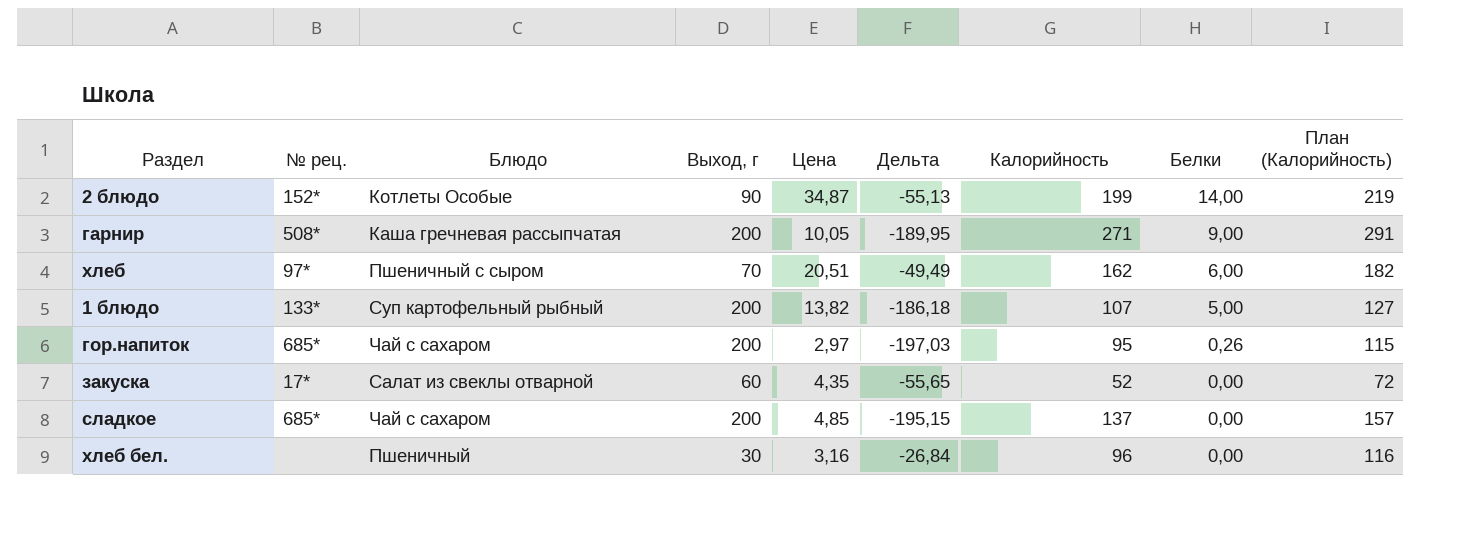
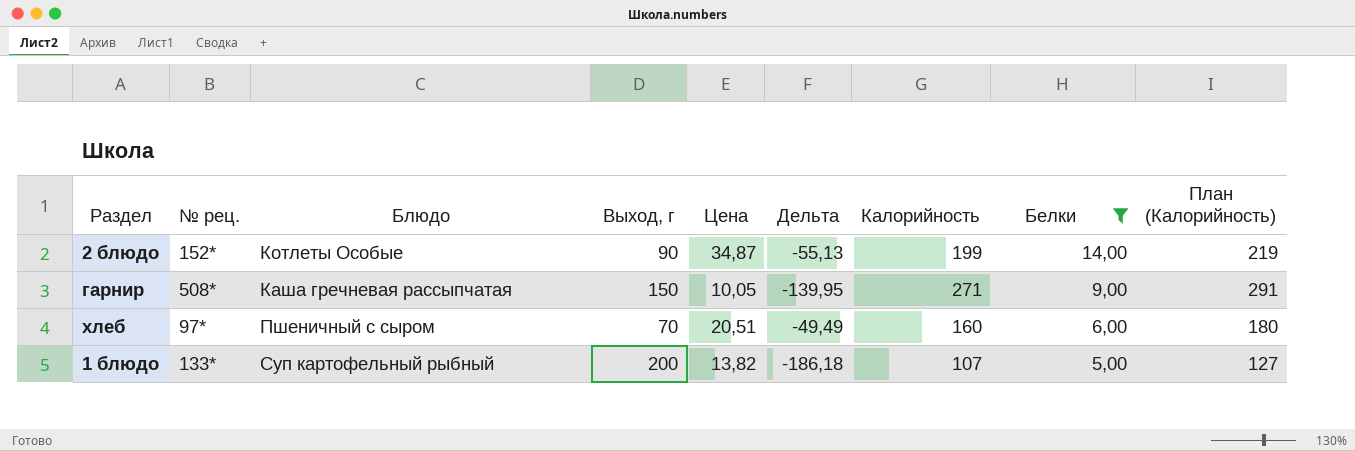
filter: none -> Белки >= 5,00
гарнир | Выход, г: 200 -> 150
гарнир | Дельта: -189,95 -> -139,95
хлеб | Калорийность: 162 -> 160
хлеб | План (Калорийность): 182 -> 180

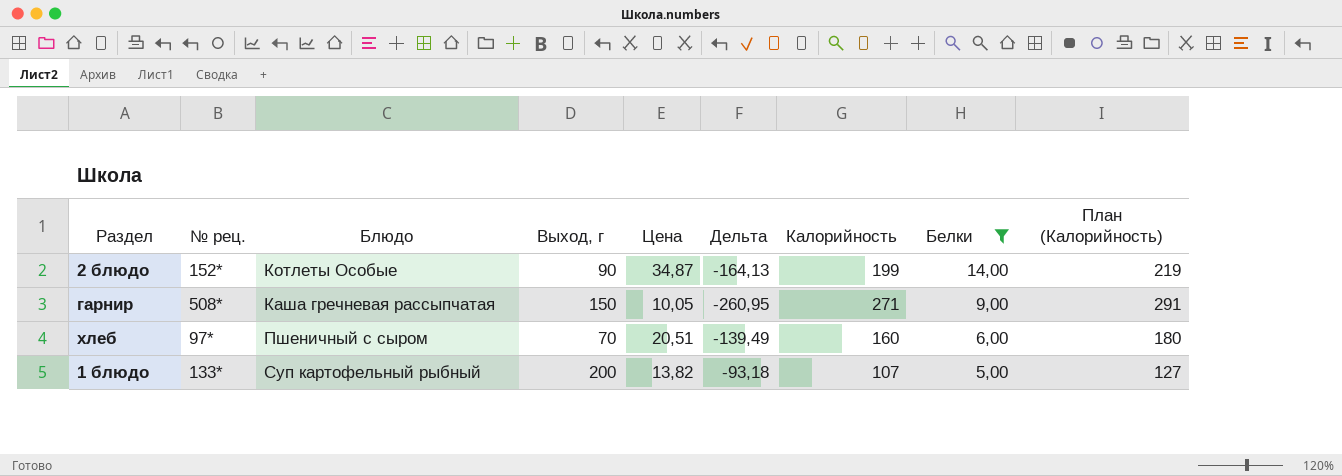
column Дельта | formula: [Цена] - [Выход, г] -> [Цена] - [Калорийность]

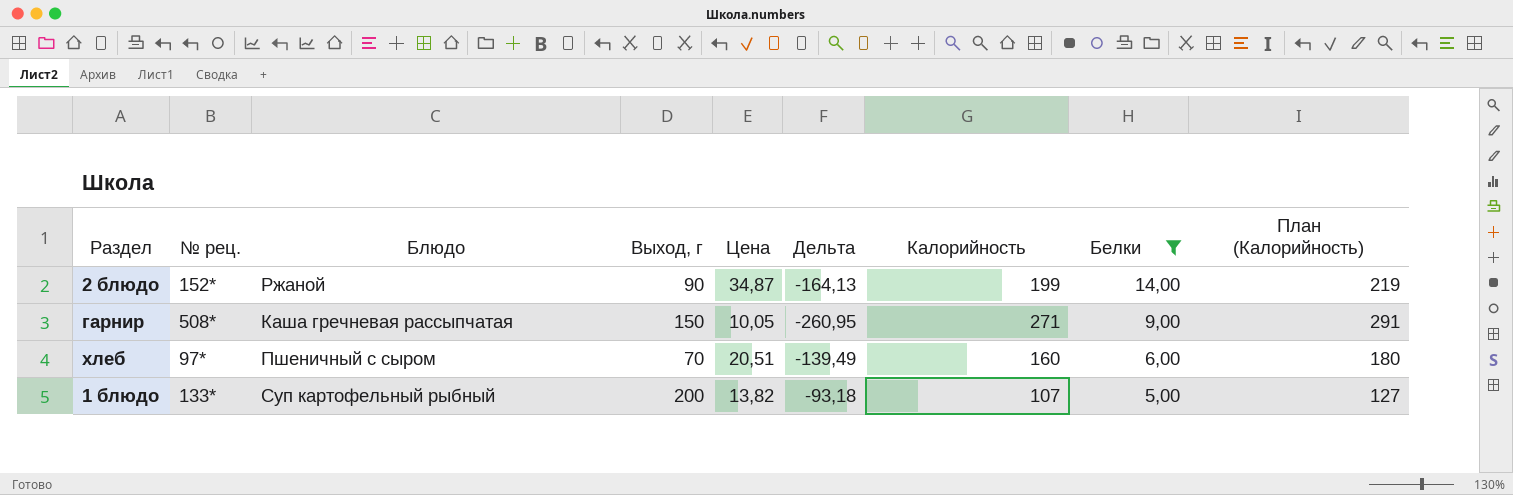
2 блюдо | Блюдо: Котлеты Особые -> Ржаной

